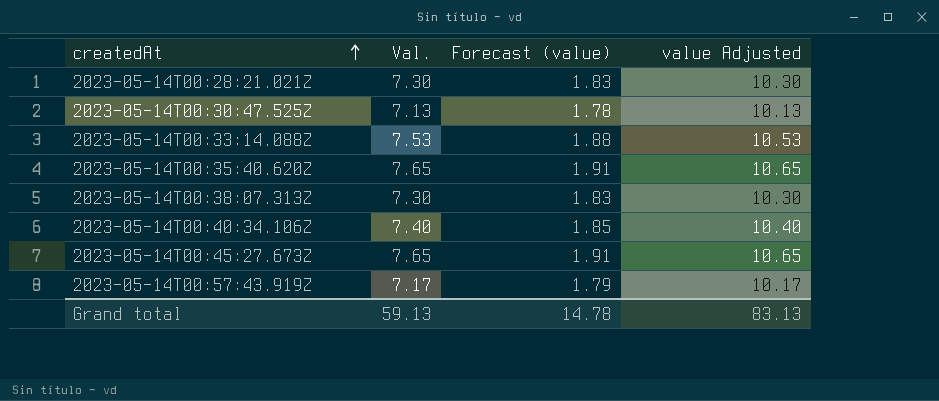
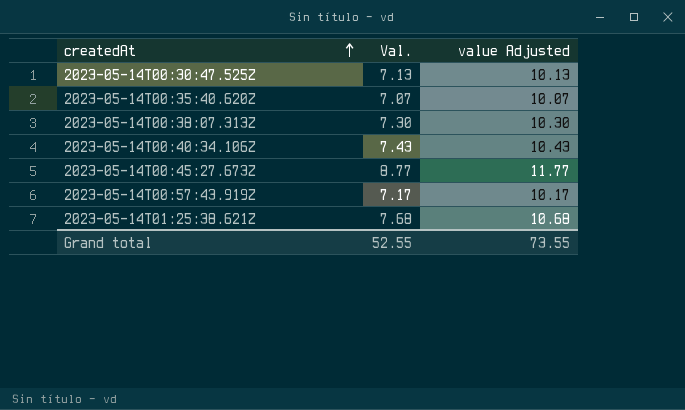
column Forecast (value) | formula: [Val.] * 0.25 -> none
row 2023-05-14T00:28:21.021Z: 7.30 | 1.83 | 10.30 -> none
row 2023-05-14T00:33:14.088Z: 7.53 | 1.88 | 10.53 -> none
2023-05-14T00:35:40.620Z | Val.: 7.65 -> 7.07
2023-05-14T00:35:40.620Z | value Adjusted: 10.65 -> 10.07
2023-05-14T00:40:34.106Z | Val.: 7.40 -> 7.43
2023-05-14T00:40:34.106Z | value Adjusted: 10.40 -> 10.43
2023-05-14T00:45:27.673Z | Val.: 7.65 -> 8.77
2023-05-14T00:45:27.673Z | value Adjusted: 10.65 -> 11.77
row 2023-05-14T01:25:38.621Z: none -> 7.68 | 10.68
Grand total | Val.: 59.13 -> 52.55
Grand total | value Adjusted: 83.13 -> 73.55

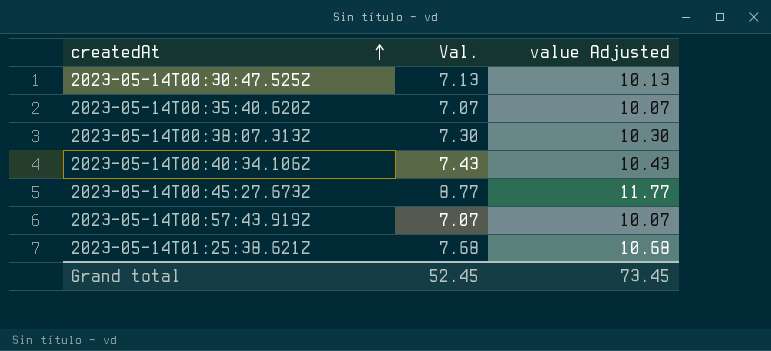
2023-05-14T00:57:43.919Z | Val.: 7.17 -> 7.07
2023-05-14T00:57:43.919Z | value Adjusted: 10.17 -> 10.07
Grand total | Val.: 52.55 -> 52.45
Grand total | value Adjusted: 73.55 -> 73.45

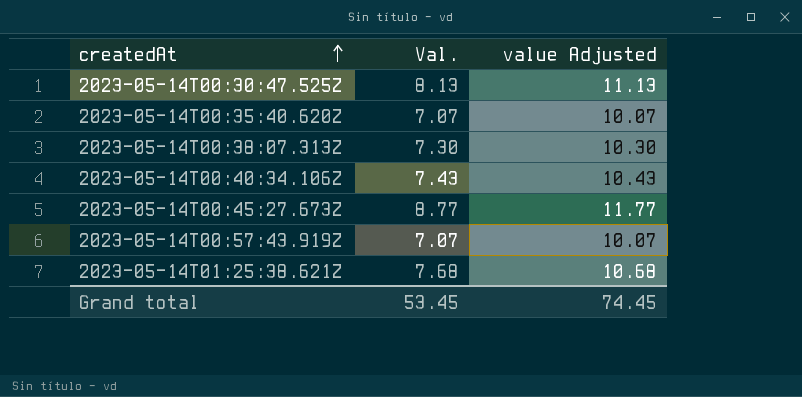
2023-05-14T00:30:47.525Z | Val.: 7.13 -> 8.13
2023-05-14T00:30:47.525Z | value Adjusted: 10.13 -> 11.13
Grand total | Val.: 52.45 -> 53.45
Grand total | value Adjusted: 73.45 -> 74.45

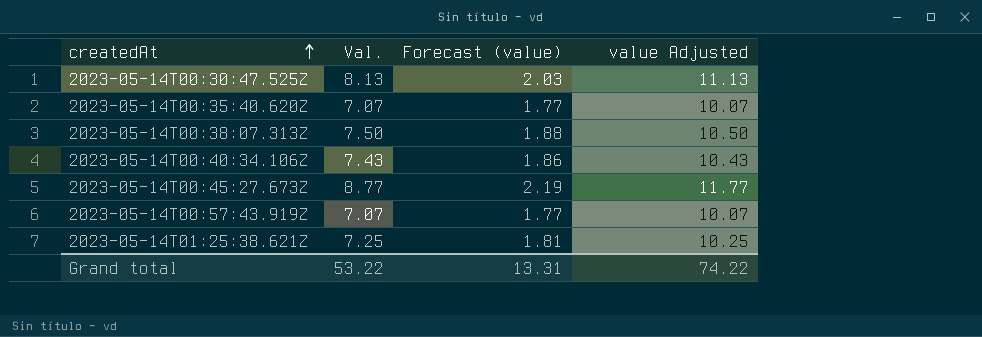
column Forecast (value) | formula: none -> [Val.] * 0.25
2023-05-14T00:38:07.313Z | Val.: 7.30 -> 7.50
2023-05-14T00:38:07.313Z | value Adjusted: 10.30 -> 10.50
2023-05-14T01:25:38.621Z | Val.: 7.68 -> 7.25
2023-05-14T01:25:38.621Z | value Adjusted: 10.68 -> 10.25
Grand total | Val.: 53.45 -> 53.22
Grand total | value Adjusted: 74.45 -> 74.22

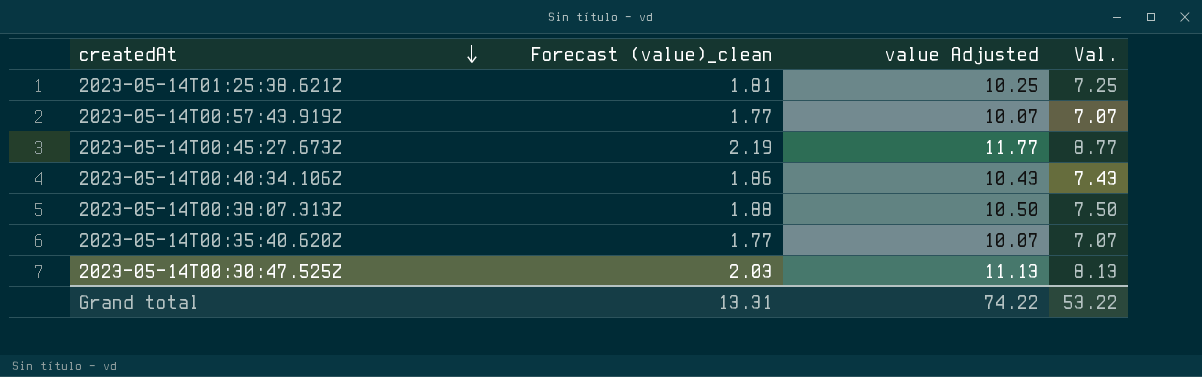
row order: createdAt ascending -> createdAt descending
column name: Forecast (value) -> Forecast (value)_clean
column Val. | position: 2 -> 4

